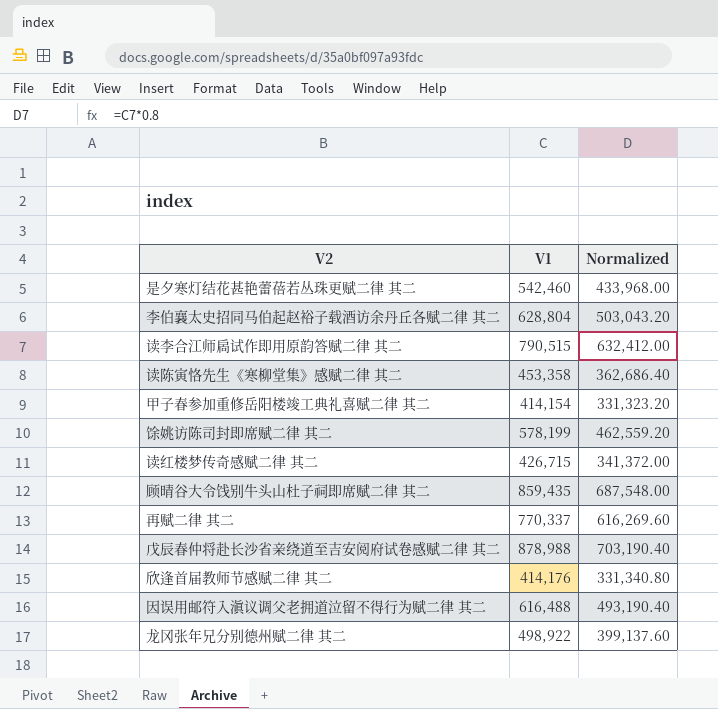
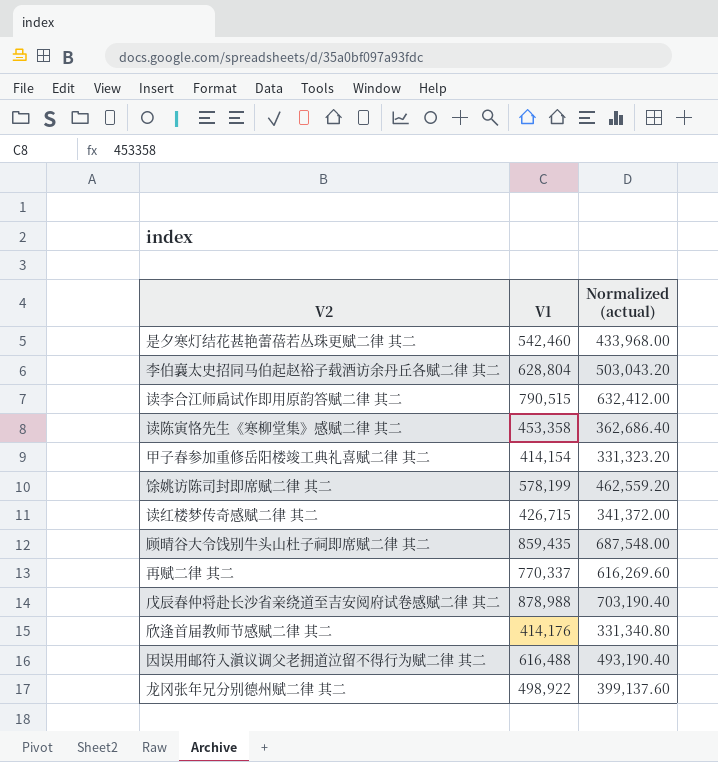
column name: Normalized -> Normalized (actual)

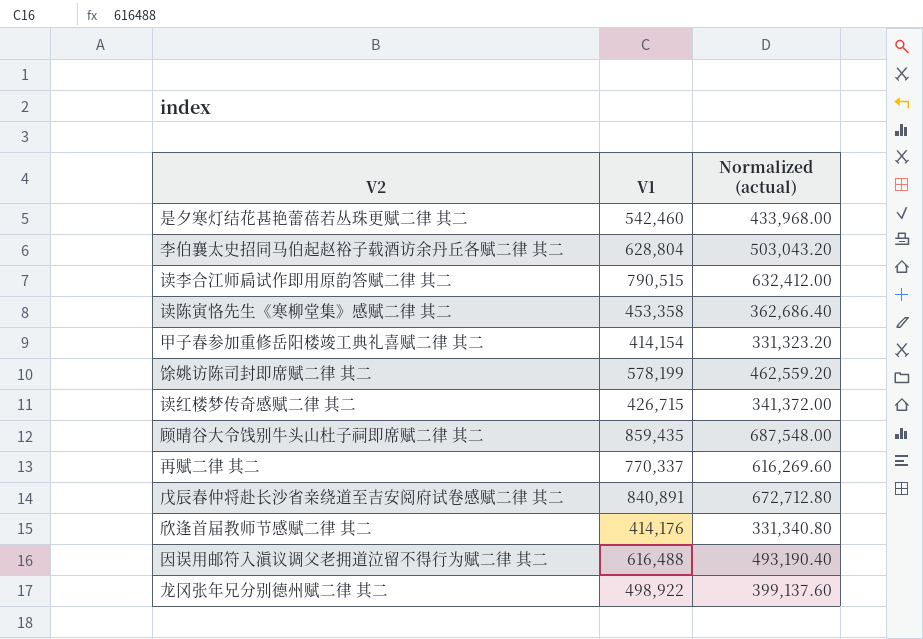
戊辰春仲将赴长沙省亲绕道至吉安阅府试卷感赋二律 其二 | V1: 878,988 -> 840,891
戊辰春仲将赴长沙省亲绕道至吉安阅府试卷感赋二律 其二 | Normalized (actual): 703,190.40 -> 672,712.80

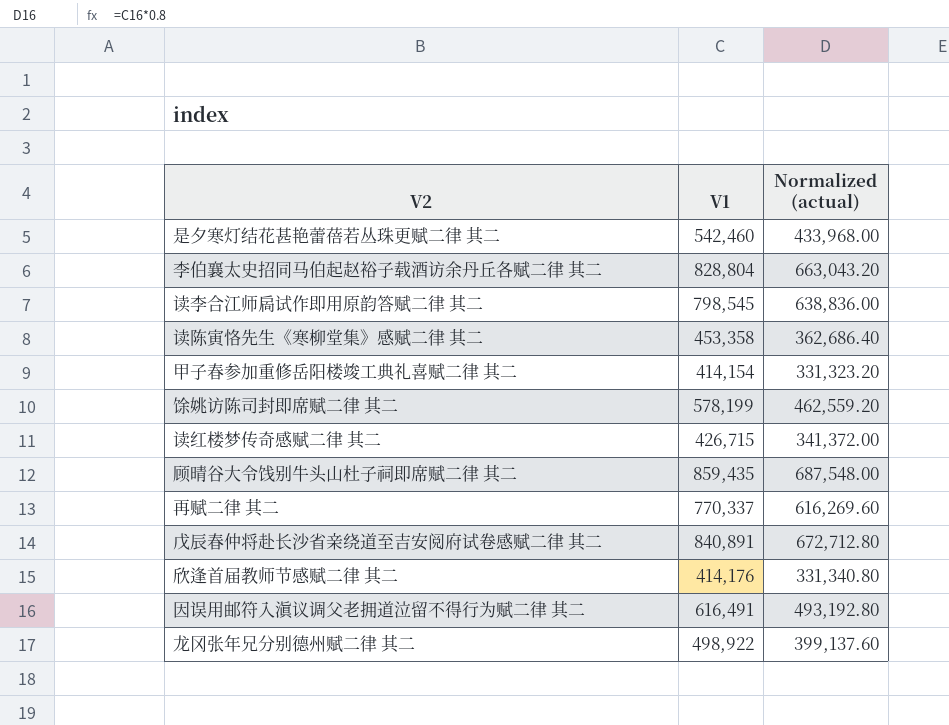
李伯襄太史招同马伯起赵裕子载酒访余丹丘各赋二律 其二 | V1: 628,804 -> 828,804
李伯襄太史招同马伯起赵裕子载酒访余丹丘各赋二律 其二 | Normalized (actual): 503,043.20 -> 663,043.20
读李合江师扄试作即用原韵答赋二律 其二 | V1: 790,515 -> 798,545
读李合江师扄试作即用原韵答赋二律 其二 | Normalized (actual): 632,412.00 -> 638,836.00
因误用邮符入滇议调父老拥道泣留不得行为赋二律 其二 | V1: 616,488 -> 616,491
因误用邮符入滇议调父老拥道泣留不得行为赋二律 其二 | Normalized (actual): 493,190.40 -> 493,192.80

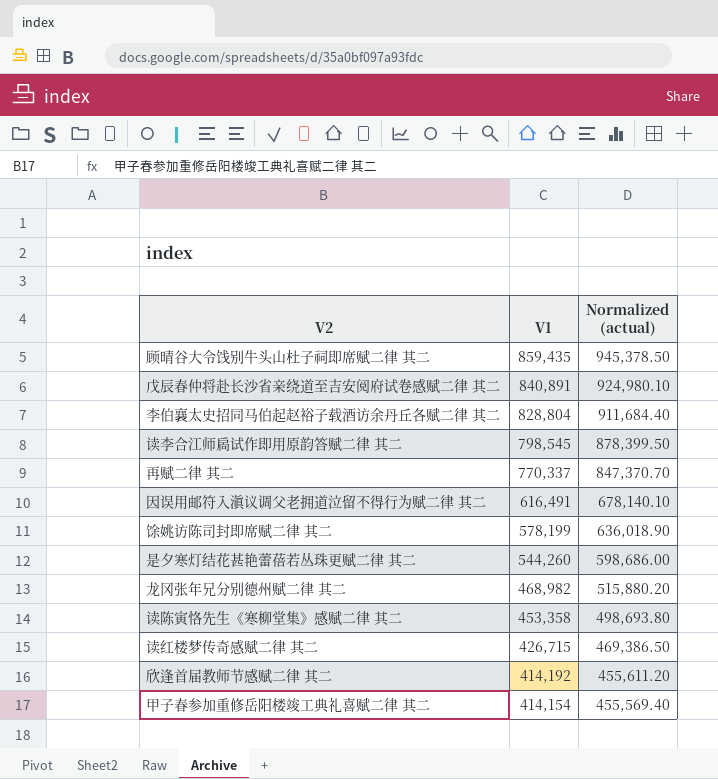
row order: none -> V1 descending
column Normalized (actual) | formula: [V1] * 0.8 -> [V1] * 1.1
是夕寒灯结花甚艳蕾蓓若丛珠更赋二律 其二 | V1: 542,460 -> 544,260
龙冈张年兄分别德州赋二律 其二 | V1: 498,922 -> 468,982
欣逢首届教师节感赋二律 其二 | V1: 414,176 -> 414,192

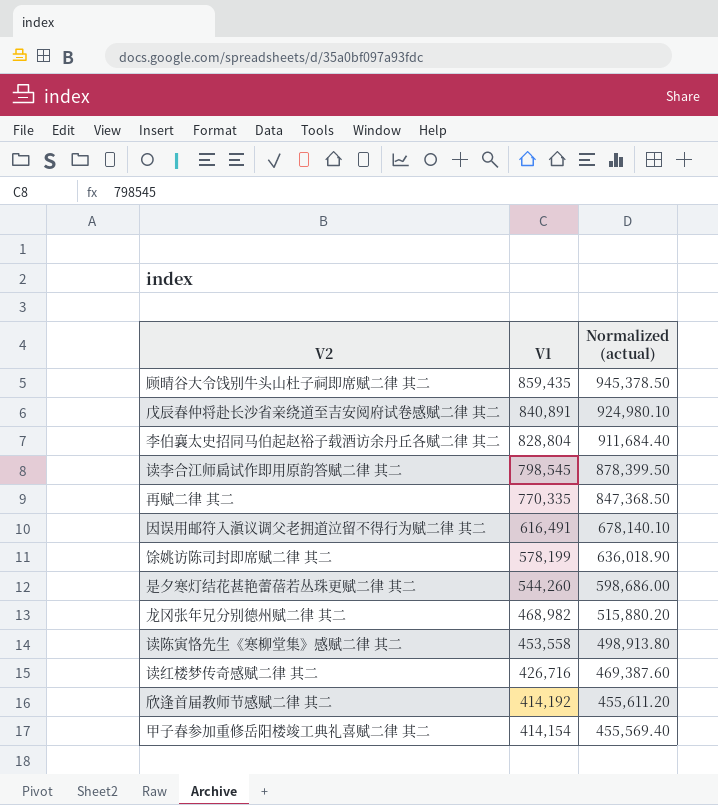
再赋二律 其二 | V1: 770,337 -> 770,335
再赋二律 其二 | Normalized (actual): 847,370.70 -> 847,368.50
读陈寅恪先生《寒柳堂集》感赋二律 其二 | V1: 453,358 -> 453,558
读陈寅恪先生《寒柳堂集》感赋二律 其二 | Normalized (actual): 498,693.80 -> 498,913.80
读红楼梦传奇感赋二律 其二 | V1: 426,715 -> 426,716
读红楼梦传奇感赋二律 其二 | Normalized (actual): 469,386.50 -> 469,387.60

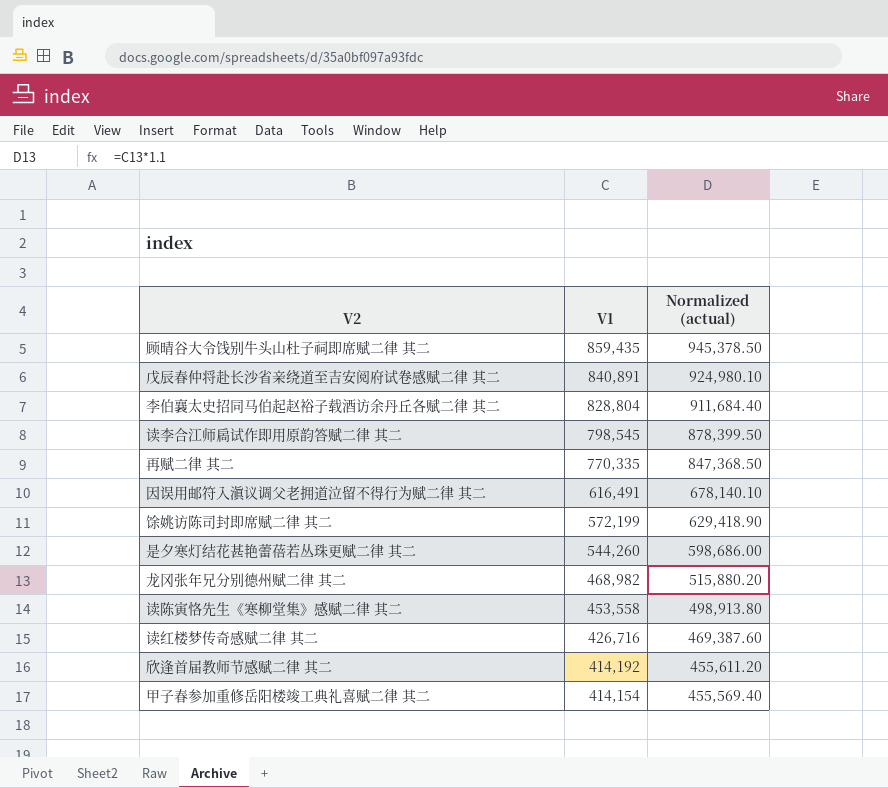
馀姚访陈司封即席赋二律 其二 | V1: 578,199 -> 572,199
馀姚访陈司封即席赋二律 其二 | Normalized (actual): 636,018.90 -> 629,418.90

